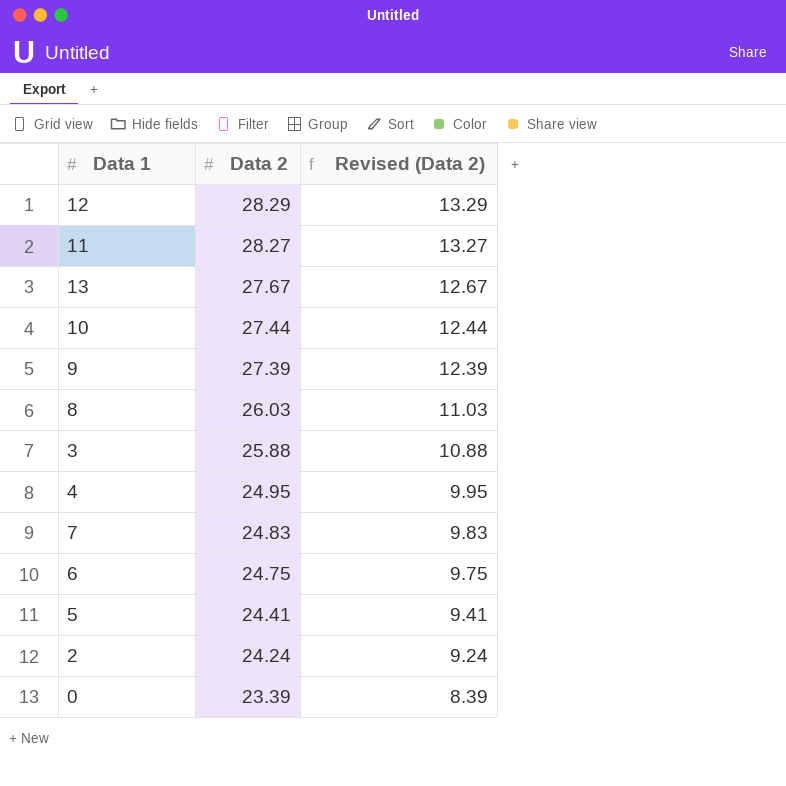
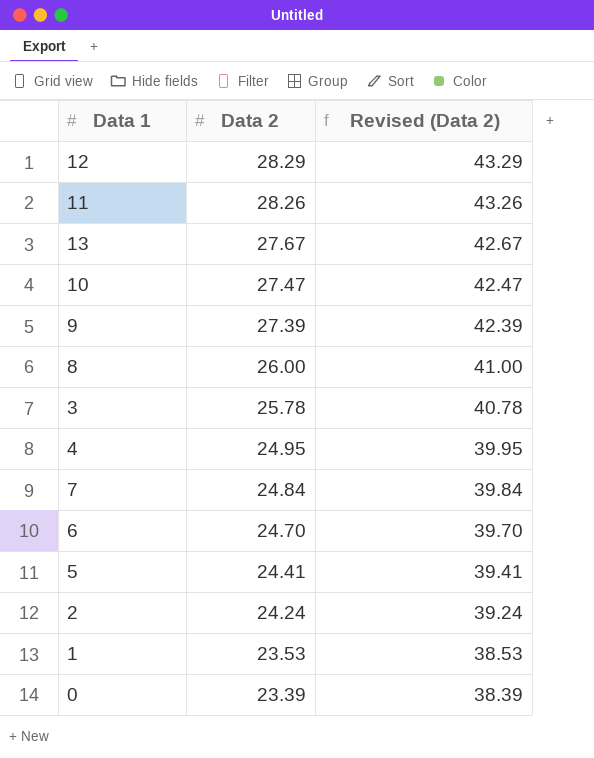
column Revised (Data 2) | formula: [Data 2] - 15 -> [Data 2] + 15
11 | Data 2: 28.27 -> 28.26
10 | Data 2: 27.44 -> 27.47
8 | Data 2: 26.03 -> 26.00
3 | Data 2: 25.88 -> 25.78
7 | Data 2: 24.83 -> 24.84
6 | Data 2: 24.75 -> 24.70
row 1: none -> 23.53 | 38.53

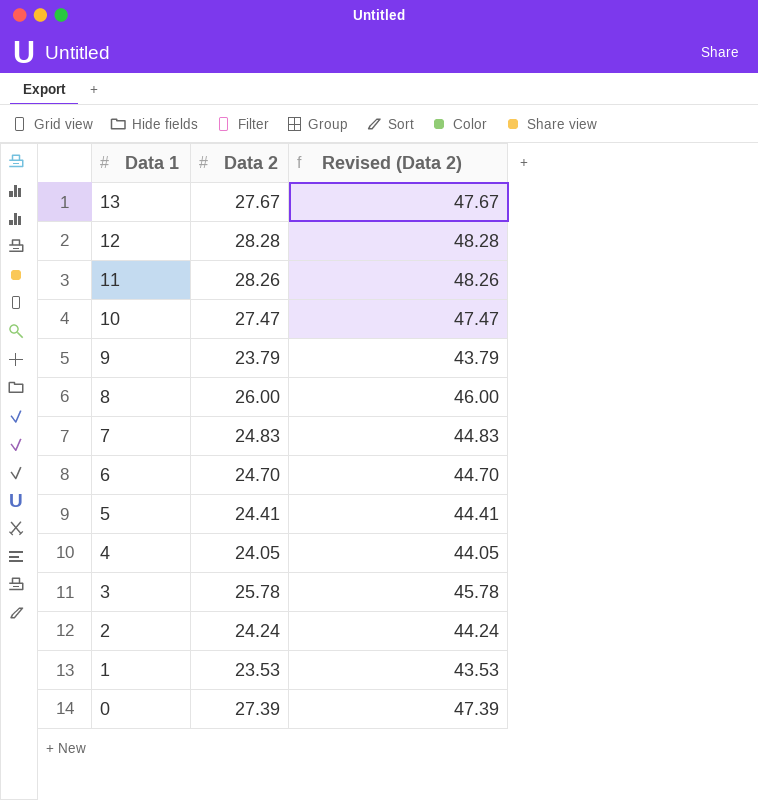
row order: Data 2 descending -> Data 1 descending
column Revised (Data 2) | formula: [Data 2] + 15 -> [Data 2] + 20
12 | Data 2: 28.29 -> 28.28
9 | Data 2: 27.39 -> 23.79
7 | Data 2: 24.84 -> 24.83
4 | Data 2: 24.95 -> 24.05
0 | Data 2: 23.39 -> 27.39

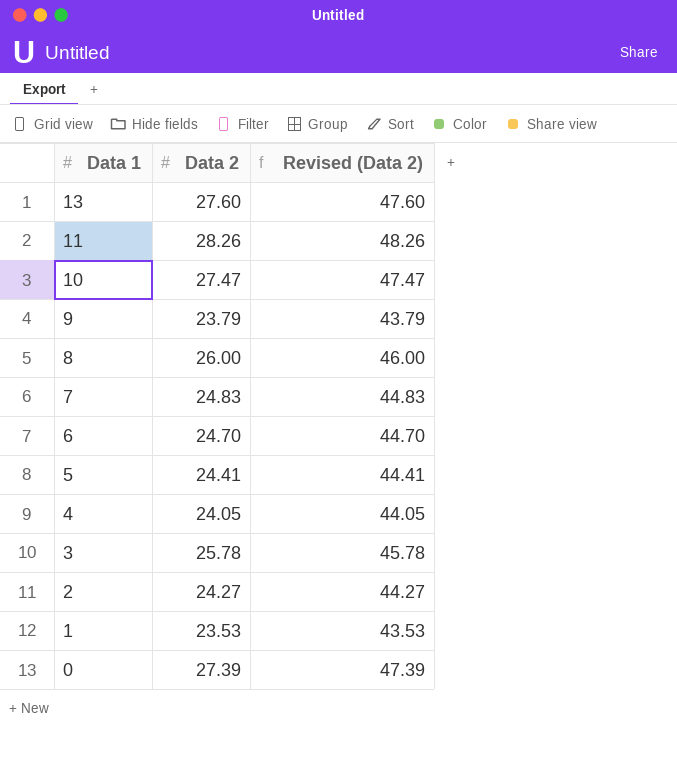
row 12: 28.28 | 48.28 -> none
13 | Data 2: 27.67 -> 27.60
13 | Revised (Data 2): 47.67 -> 47.60
2 | Data 2: 24.24 -> 24.27
2 | Revised (Data 2): 44.24 -> 44.27

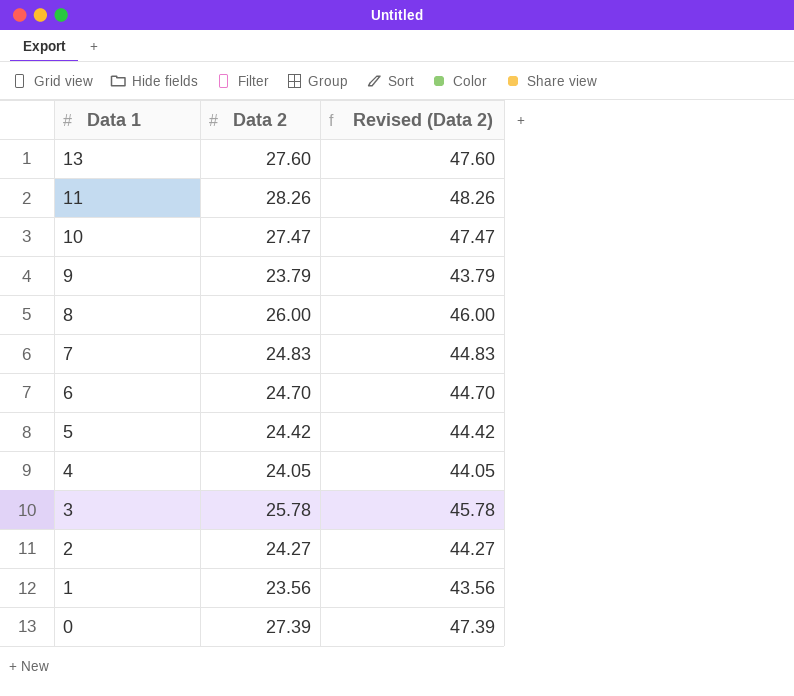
5 | Data 2: 24.41 -> 24.42
5 | Revised (Data 2): 44.41 -> 44.42
1 | Data 2: 23.53 -> 23.56
1 | Revised (Data 2): 43.53 -> 43.56

